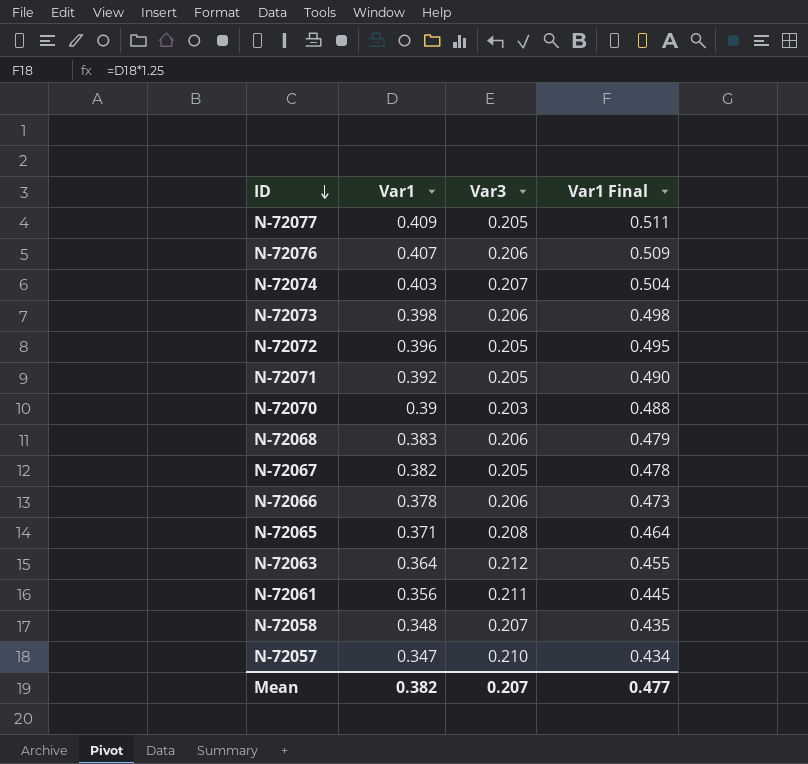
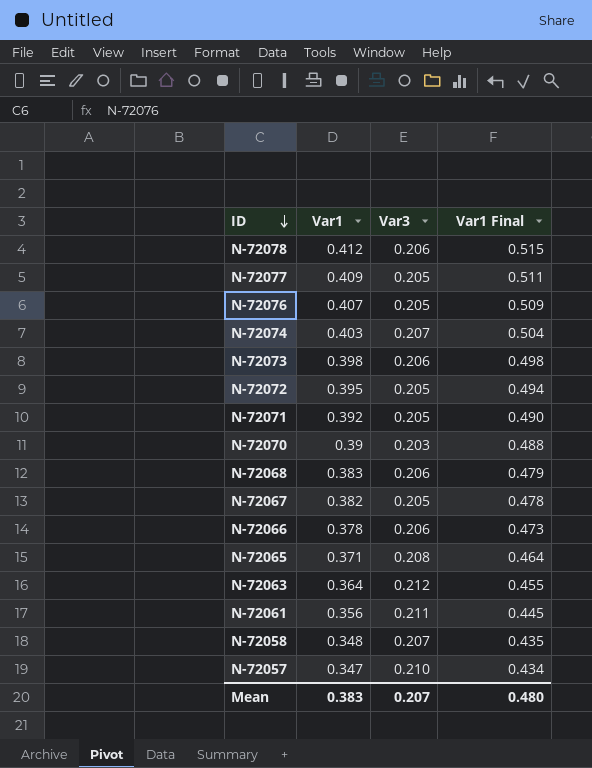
row N-72078: none -> 0.412 | 0.206 | 0.515
N-72076 | Var3: 0.206 -> 0.205
N-72072 | Var1: 0.396 -> 0.395
N-72072 | Var1 Final: 0.495 -> 0.494
Mean | Var1: 0.382 -> 0.383
Mean | Var1 Final: 0.477 -> 0.480

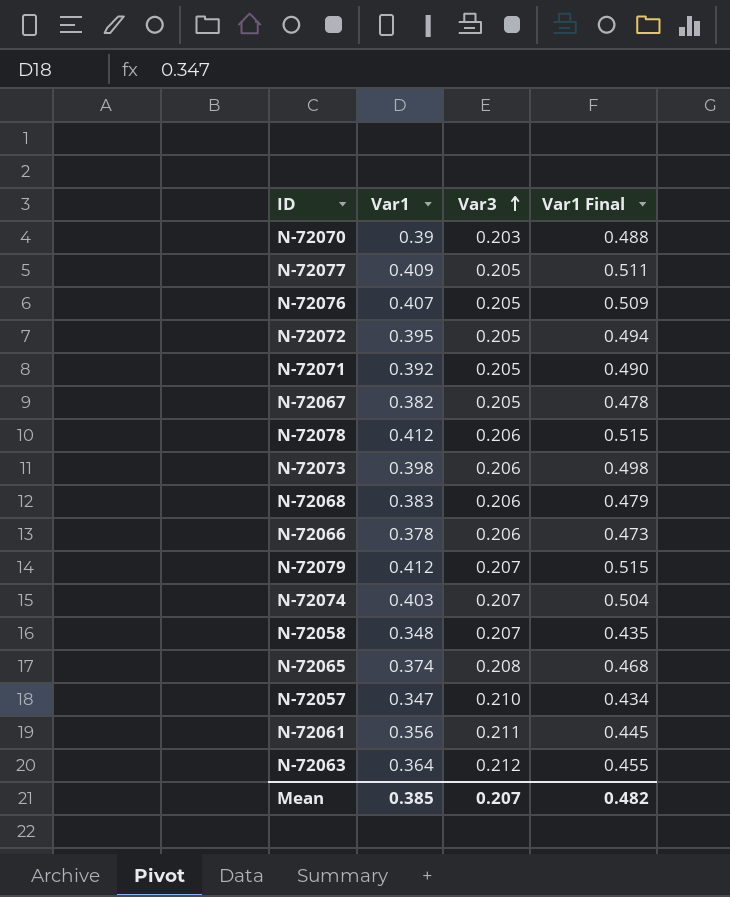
row order: ID descending -> Var3 ascending
row N-72079: none -> 0.412 | 0.207 | 0.515
N-72065 | Var1: 0.371 -> 0.374
N-72065 | Var1 Final: 0.464 -> 0.468
Mean | Var1: 0.383 -> 0.385
Mean | Var1 Final: 0.480 -> 0.482

